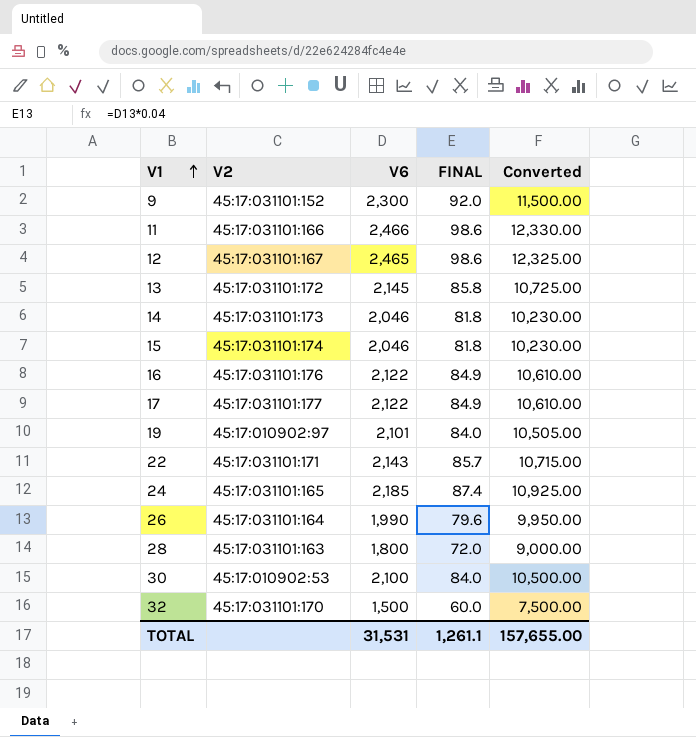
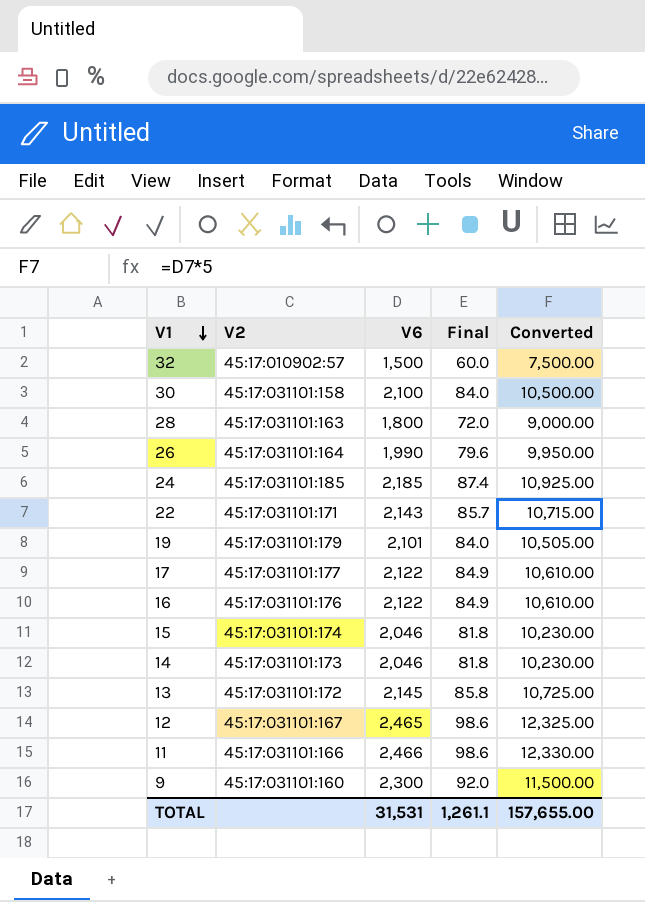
row order: V1 ascending -> V1 descending
column name: FINAL -> Final
32 | V2: 45:17:031101:170 -> 45:17:010902:57
30 | V2: 45:17:010902:53 -> 45:17:031101:158
24 | V2: 45:17:031101:165 -> 45:17:031101:185
19 | V2: 45:17:010902:97 -> 45:17:031101:179
9 | V2: 45:17:031101:152 -> 45:17:031101:160

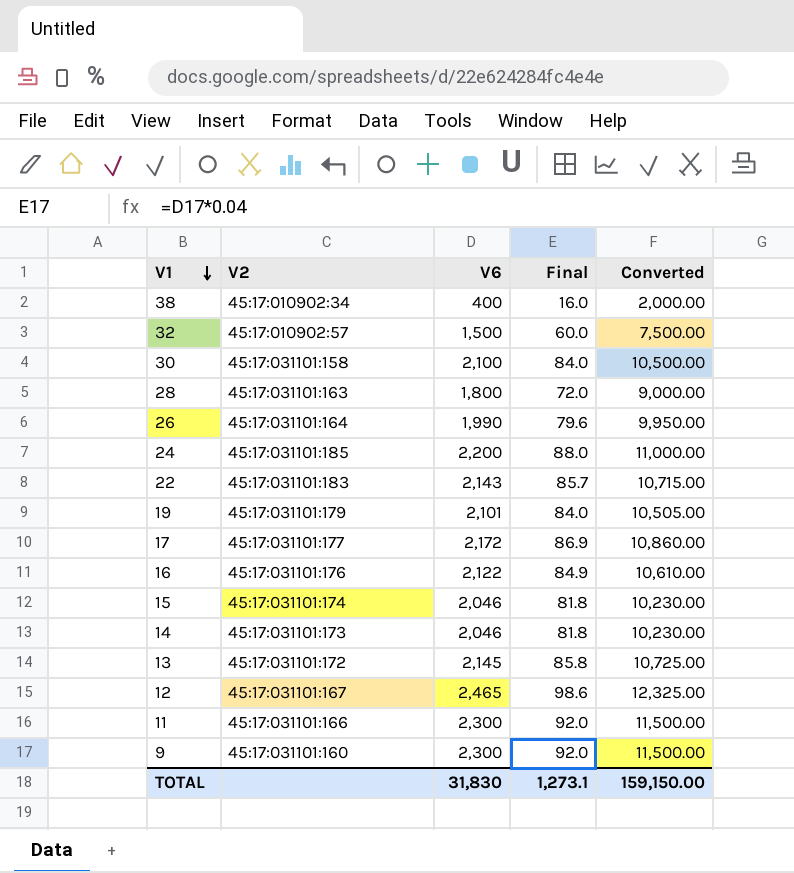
row 38: none -> 45:17:010902:34 | 400 | 16.0 | 2,000.00
24 | V6: 2,185 -> 2,200
24 | Final: 87.4 -> 88.0
24 | Converted: 10,925.00 -> 11,000.00
22 | V2: 45:17:031101:171 -> 45:17:031101:183
17 | V6: 2,122 -> 2,172
17 | Final: 84.9 -> 86.9
17 | Converted: 10,610.00 -> 10,860.00
11 | V6: 2,466 -> 2,300
11 | Final: 98.6 -> 92.0
11 | Converted: 12,330.00 -> 11,500.00
TOTAL | V6: 31,531 -> 31,830
TOTAL | Final: 1,261.1 -> 1,273.1
TOTAL | Converted: 157,655.00 -> 159,150.00

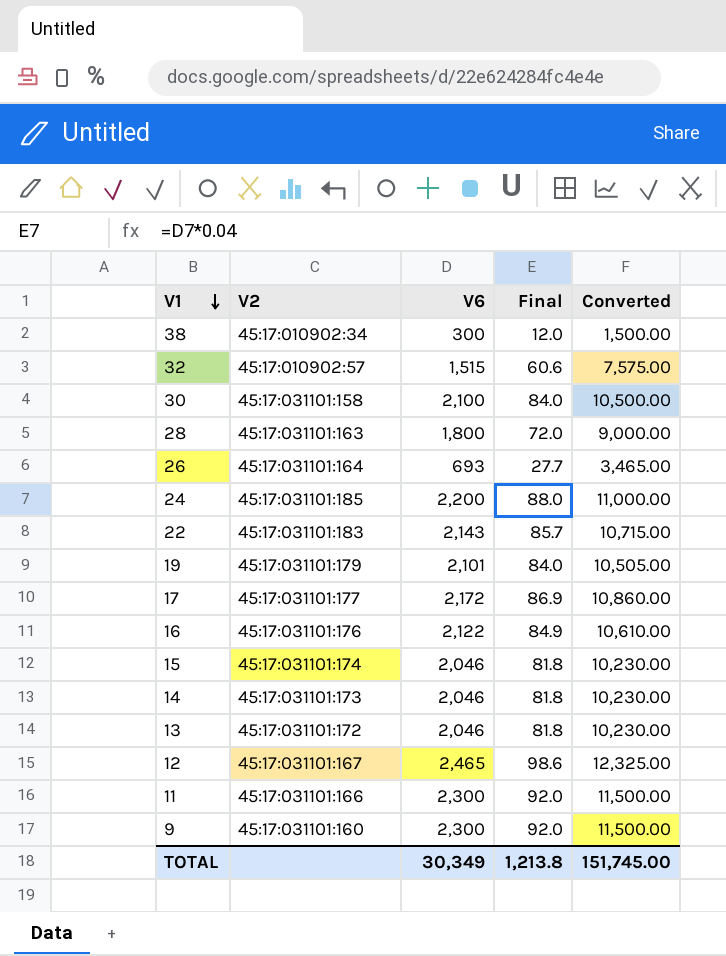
38 | V6: 400 -> 300
38 | Final: 16.0 -> 12.0
38 | Converted: 2,000.00 -> 1,500.00
32 | V6: 1,500 -> 1,515
32 | Final: 60.0 -> 60.6
32 | Converted: 7,500.00 -> 7,575.00
26 | V6: 1,990 -> 693
26 | Final: 79.6 -> 27.7
26 | Converted: 9,950.00 -> 3,465.00
13 | V6: 2,145 -> 2,046
13 | Final: 85.8 -> 81.8
13 | Converted: 10,725.00 -> 10,230.00
TOTAL | V6: 31,830 -> 30,349
TOTAL | Final: 1,273.1 -> 1,213.8
TOTAL | Converted: 159,150.00 -> 151,745.00

